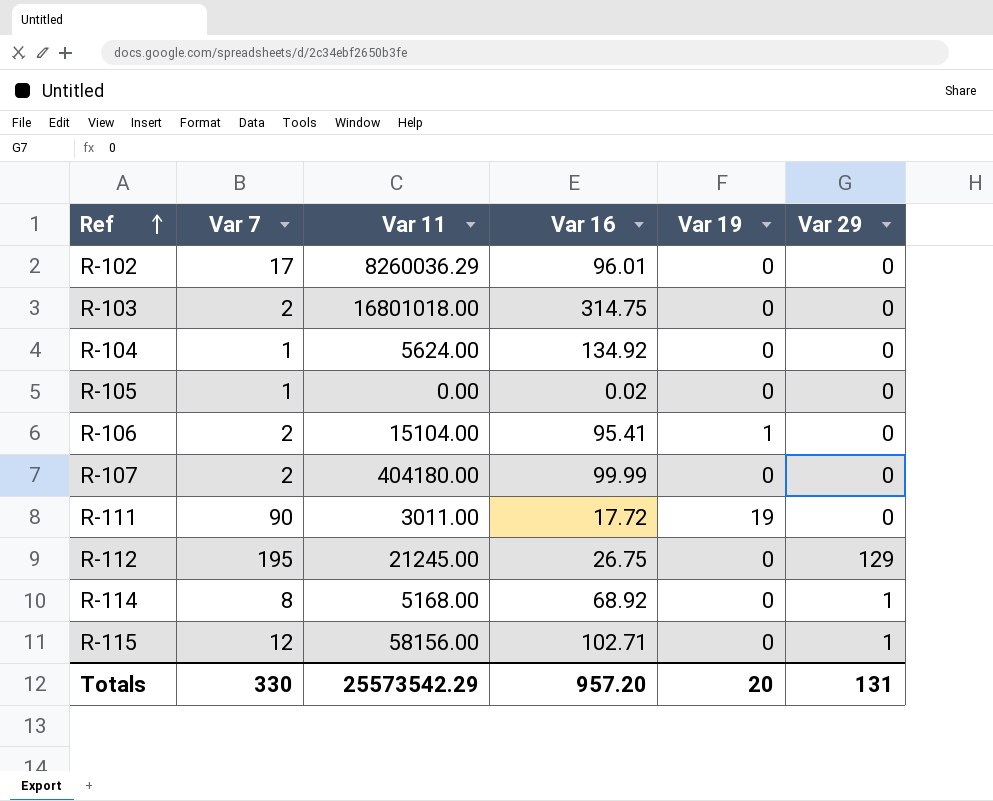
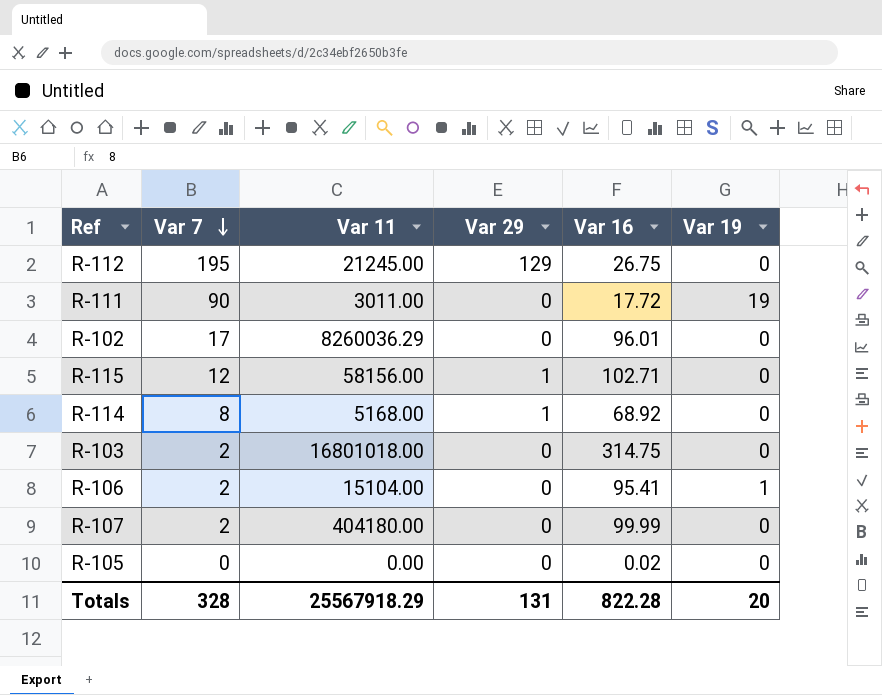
row order: Ref ascending -> Var 7 descending
column Var 29 | position: 6 -> 4
row R-104: 1 | 5624.00 | 134.92 | 0 | 0 -> none
R-105 | Var 7: 1 -> 0
Totals | Var 7: 330 -> 328
Totals | Var 11: 25573542.29 -> 25567918.29
Totals | Var 16: 957.20 -> 822.28

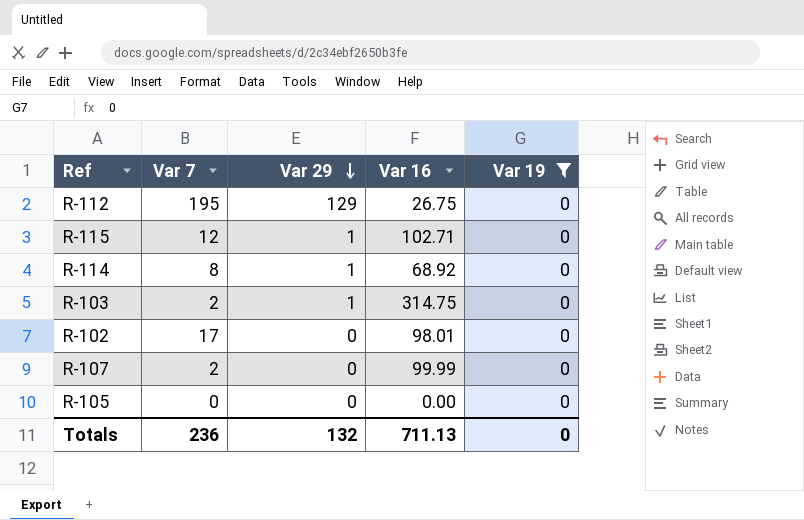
filter: none -> Var 19 = 0
row order: Var 7 descending -> Var 29 descending
column Var 11 | position: 3 -> none
R-103 | Var 29: 0 -> 1
R-102 | Var 16: 96.01 -> 98.01
R-105 | Var 16: 0.02 -> 0.00
Totals | Var 7: 328 -> 236
Totals | Var 29: 131 -> 132
Totals | Var 16: 822.28 -> 711.13
Totals | Var 19: 20 -> 0

